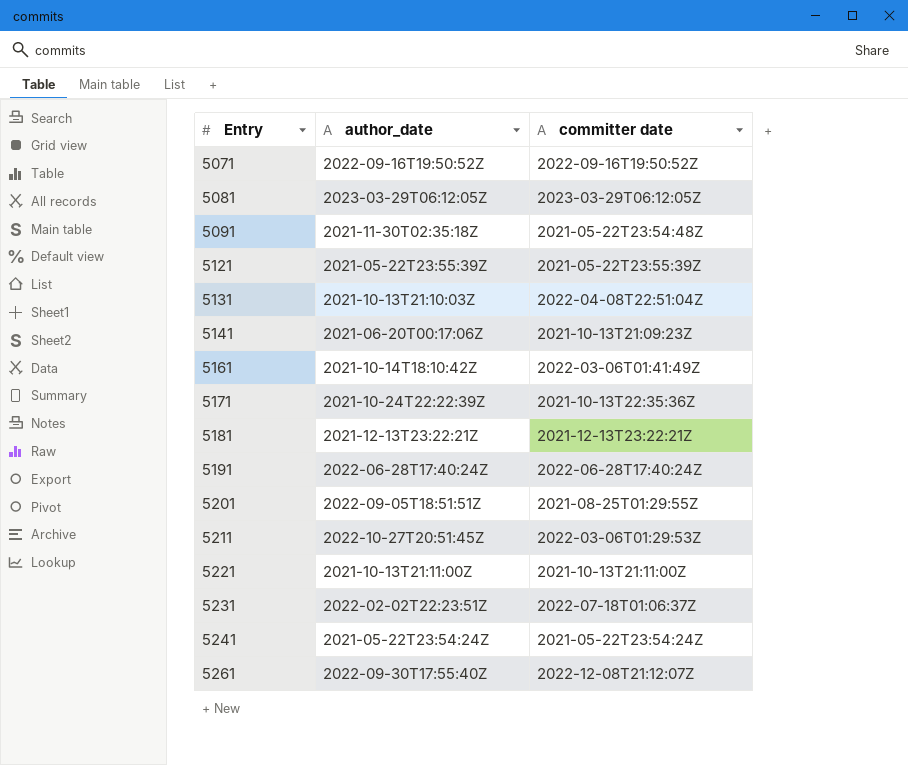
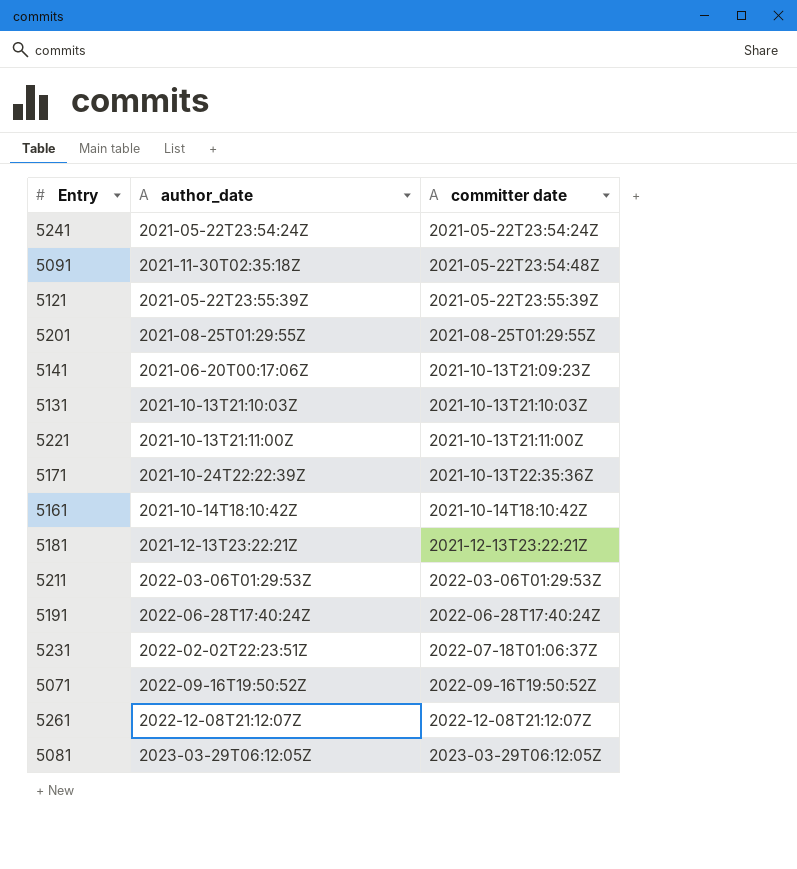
row order: Entry ascending -> committer date ascending
5201 | author_date: 2022-09-05T18:51:51Z -> 2021-08-25T01:29:55Z
5131 | committer date: 2022-04-08T22:51:04Z -> 2021-10-13T21:10:03Z
5161 | committer date: 2022-03-06T01:41:49Z -> 2021-10-14T18:10:42Z
5211 | author_date: 2022-10-27T20:51:45Z -> 2022-03-06T01:29:53Z
5261 | author_date: 2022-09-30T17:55:40Z -> 2022-12-08T21:12:07Z

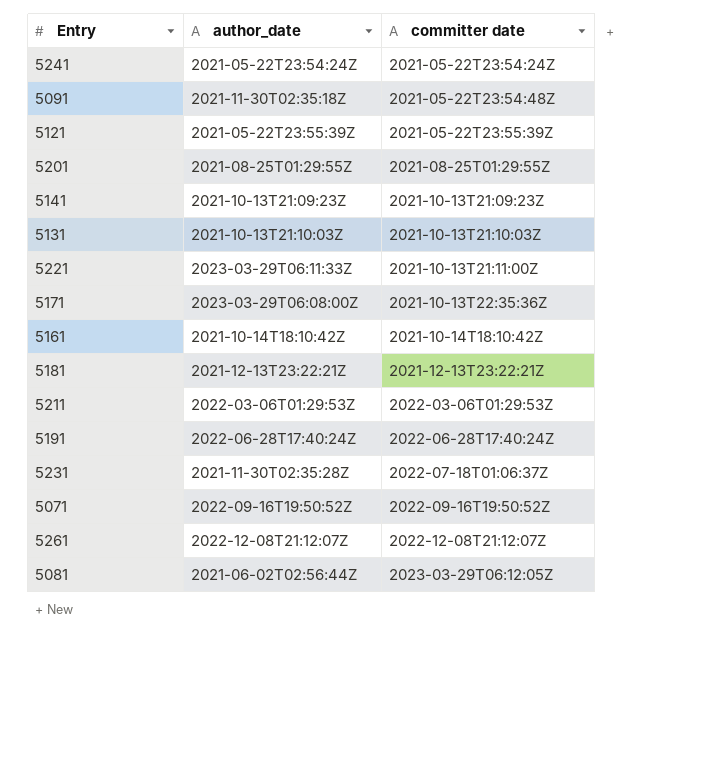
5141 | author_date: 2021-06-20T00:17:06Z -> 2021-10-13T21:09:23Z
5221 | author_date: 2021-10-13T21:11:00Z -> 2023-03-29T06:11:33Z
5171 | author_date: 2021-10-24T22:22:39Z -> 2023-03-29T06:08:00Z
5231 | author_date: 2022-02-02T22:23:51Z -> 2021-11-30T02:35:28Z
5081 | author_date: 2023-03-29T06:12:05Z -> 2021-06-02T02:56:44Z

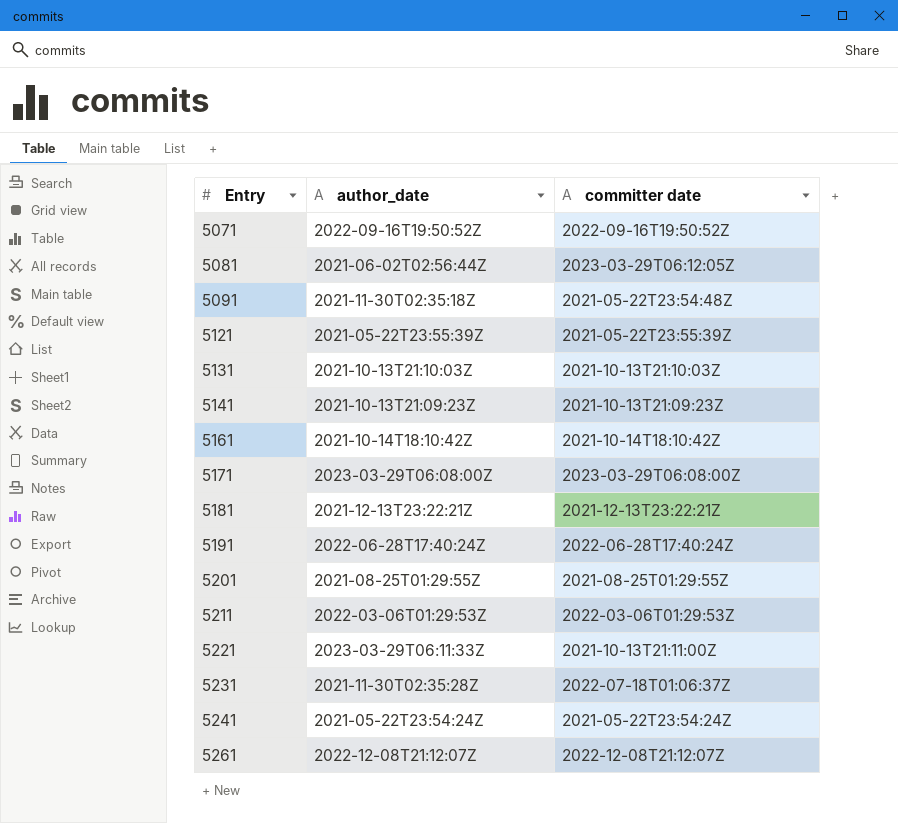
row order: committer date ascending -> Entry ascending
5171 | committer date: 2021-10-13T22:35:36Z -> 2023-03-29T06:08:00Z

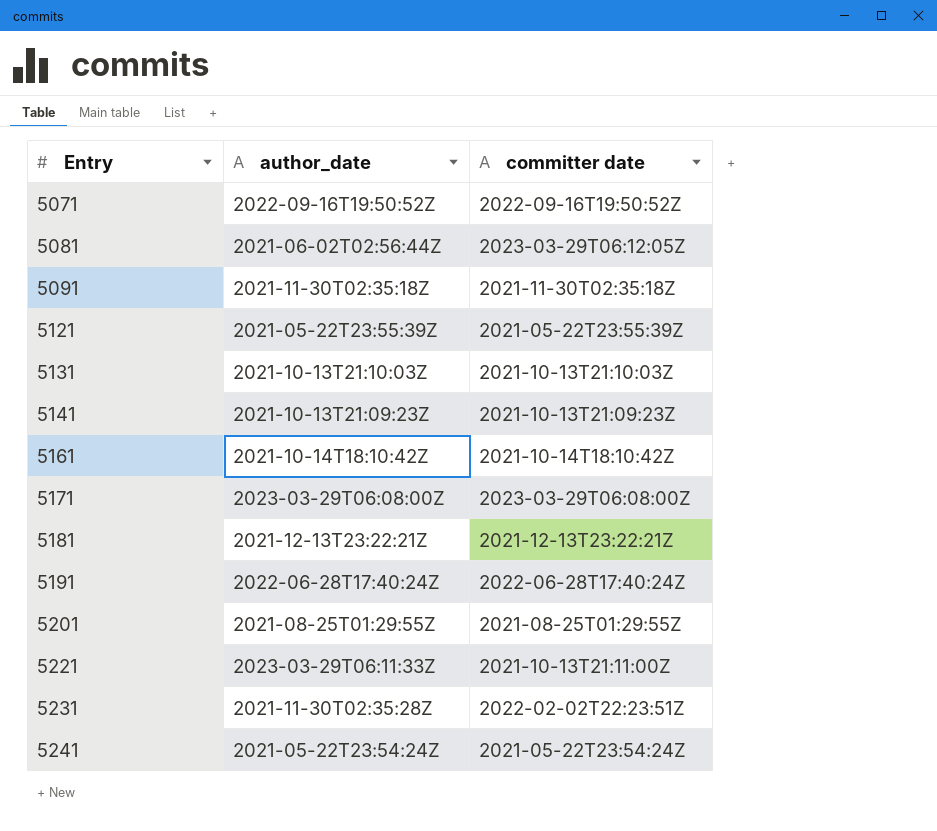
row 5211: 2022-03-06T01:29:53Z | 2022-03-06T01:29:53Z -> none
row 5261: 2022-12-08T21:12:07Z | 2022-12-08T21:12:07Z -> none
5091 | committer date: 2021-05-22T23:54:48Z -> 2021-11-30T02:35:18Z
5231 | committer date: 2022-07-18T01:06:37Z -> 2022-02-02T22:23:51Z

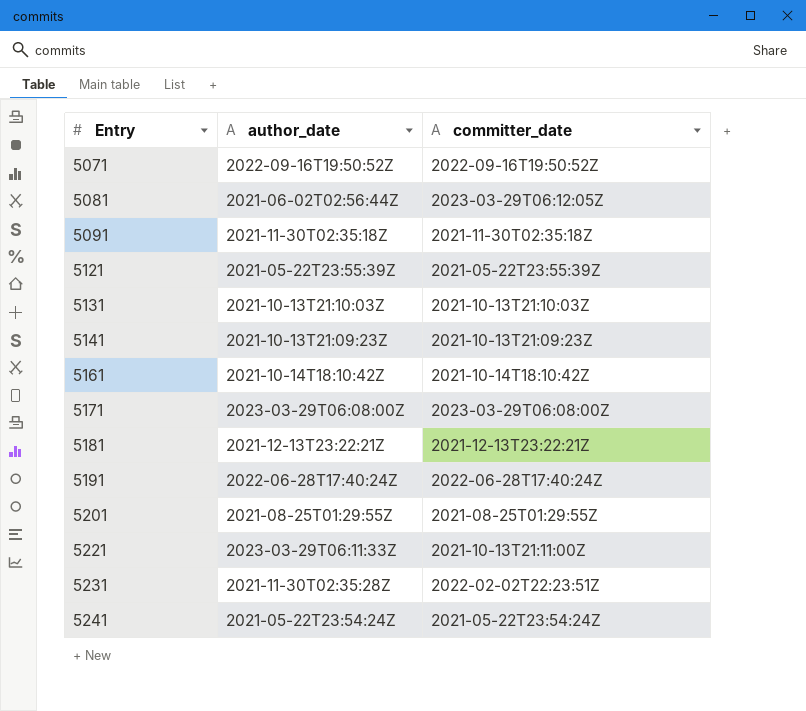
column name: committer date -> committer_date

